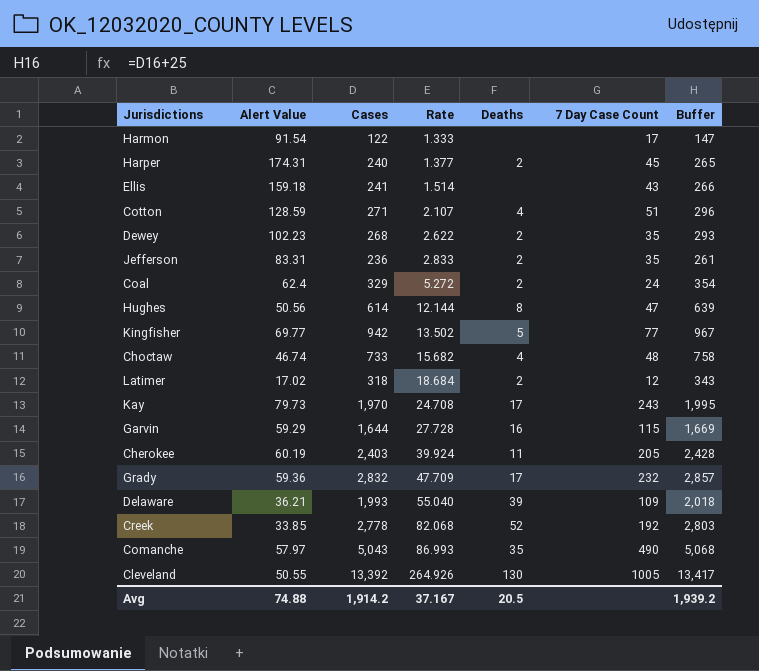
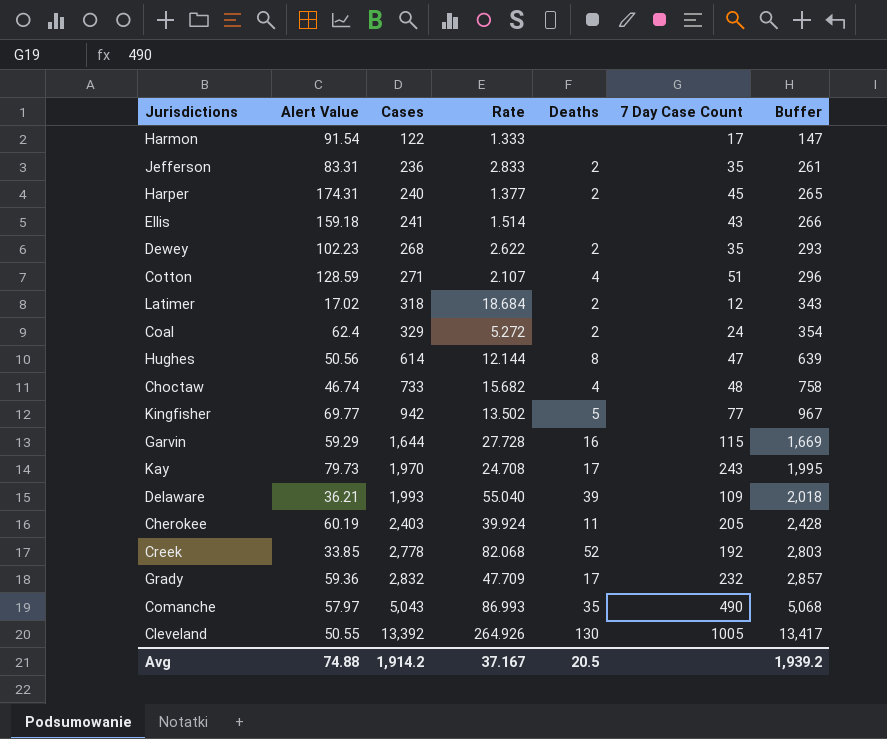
row order: Rate ascending -> Cases ascending

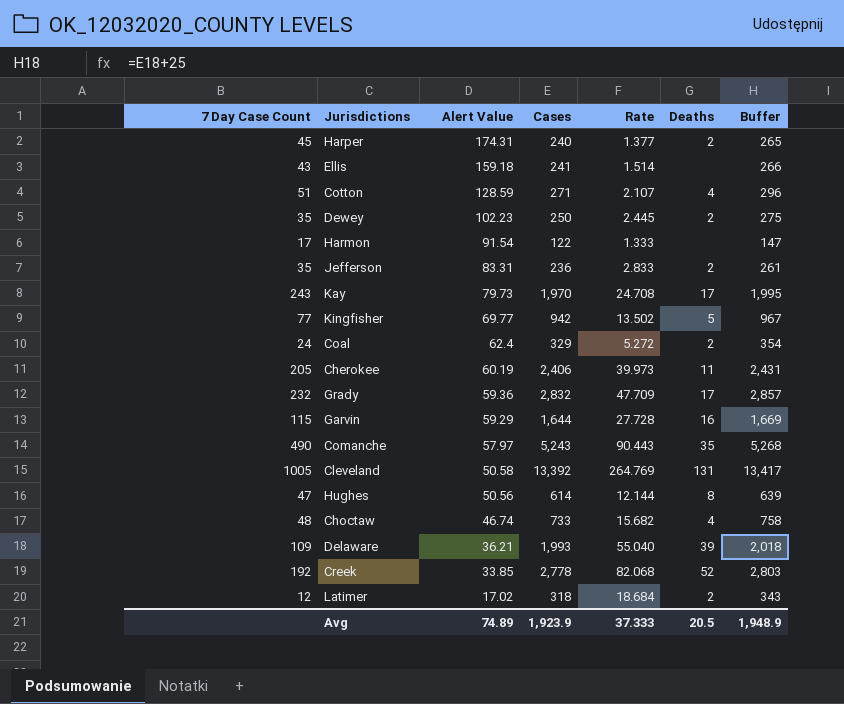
row order: Cases ascending -> Alert Value descending
column 7 Day Case Count | position: 6 -> 1
Dewey | Cases: 268 -> 250
Dewey | Rate: 2.622 -> 2.445
Dewey | Buffer: 293 -> 275
Cherokee | Cases: 2,403 -> 2,406
Cherokee | Rate: 39.924 -> 39.973
Cherokee | Buffer: 2,428 -> 2,431
Comanche | Cases: 5,043 -> 5,243
Comanche | Rate: 86.993 -> 90.443
Comanche | Buffer: 5,068 -> 5,268
Cleveland | Alert Value: 50.55 -> 50.58
Cleveland | Rate: 264.926 -> 264.769
Cleveland | Deaths: 130 -> 131
Avg | Alert Value: 74.88 -> 74.89
Avg | Cases: 1,914.2 -> 1,923.9
Avg | Rate: 37.167 -> 37.333
Avg | Buffer: 1,939.2 -> 1,948.9

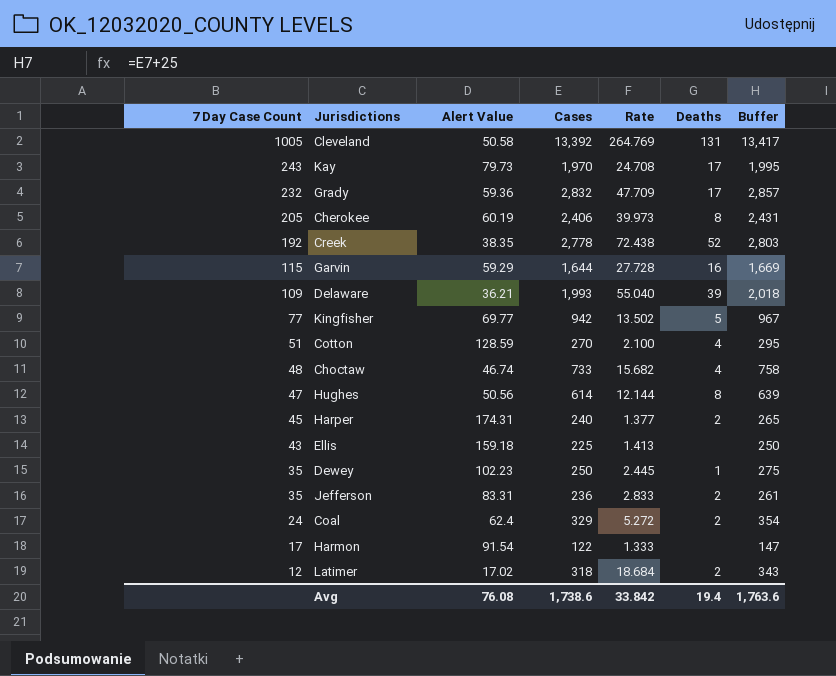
row order: Alert Value descending -> 7 Day Case Count descending
row Comanche: 490 | 57.97 | 5,243 | 90.443 | 35 | 5,268 -> none
Cherokee | Deaths: 11 -> 8
Creek | Alert Value: 33.85 -> 38.35
Creek | Rate: 82.068 -> 72.438
Cotton | Cases: 271 -> 270
Cotton | Rate: 2.107 -> 2.100
Cotton | Buffer: 296 -> 295
Ellis | Cases: 241 -> 225
Ellis | Rate: 1.514 -> 1.413
Ellis | Buffer: 266 -> 250
Dewey | Deaths: 2 -> 1
Avg | Alert Value: 74.89 -> 76.08
Avg | Cases: 1,923.9 -> 1,738.6
Avg | Rate: 37.333 -> 33.842
Avg | Deaths: 20.5 -> 19.4
Avg | Buffer: 1,948.9 -> 1,763.6

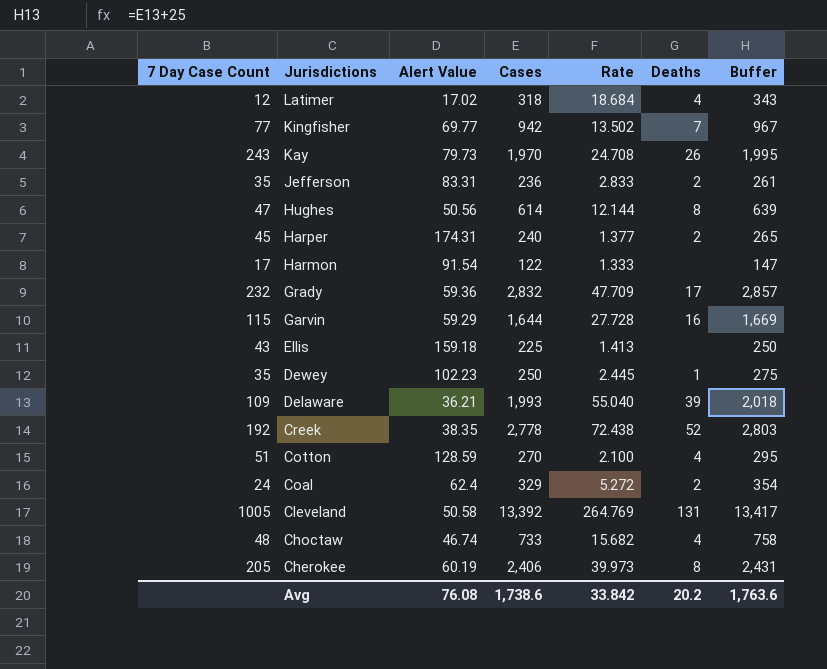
row order: 7 Day Case Count descending -> Jurisdictions descending
Latimer | Deaths: 2 -> 4
Kingfisher | Deaths: 5 -> 7
Kay | Deaths: 17 -> 26
Avg | Deaths: 19.4 -> 20.2

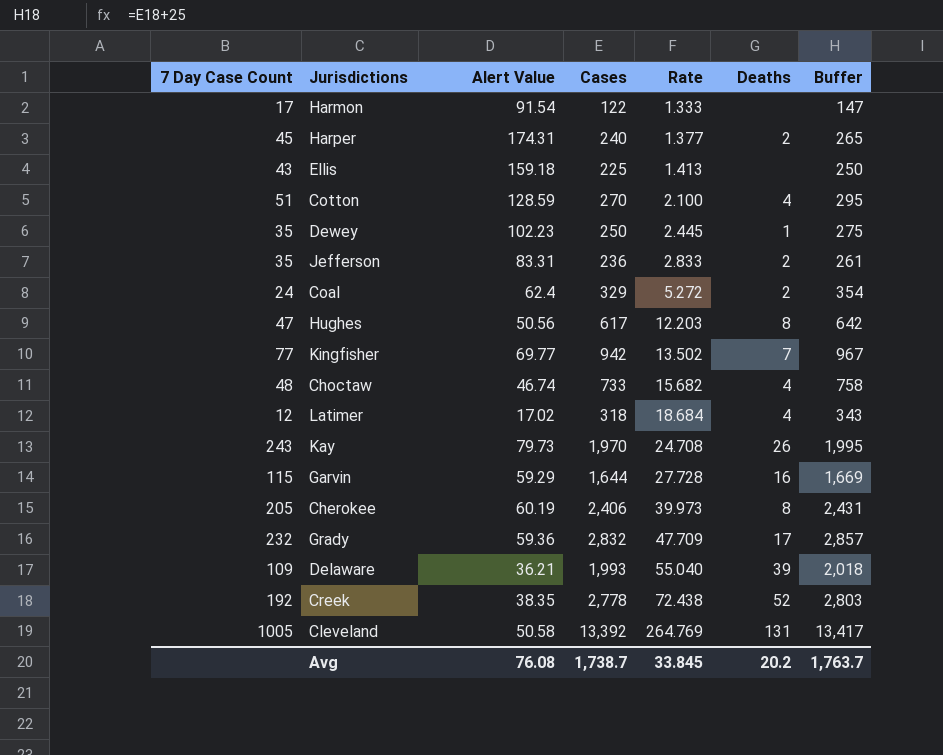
row order: Jurisdictions descending -> Rate ascending
Hughes | Cases: 614 -> 617
Hughes | Rate: 12.144 -> 12.203
Hughes | Buffer: 639 -> 642
Avg | Cases: 1,738.6 -> 1,738.7
Avg | Rate: 33.842 -> 33.845
Avg | Buffer: 1,763.6 -> 1,763.7

